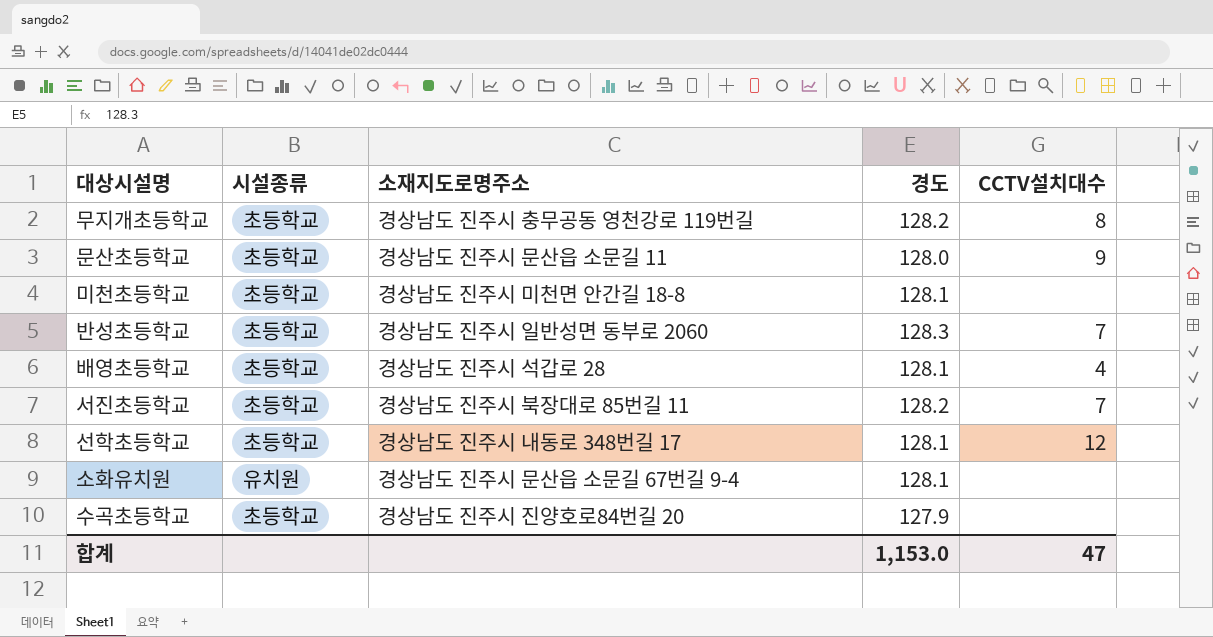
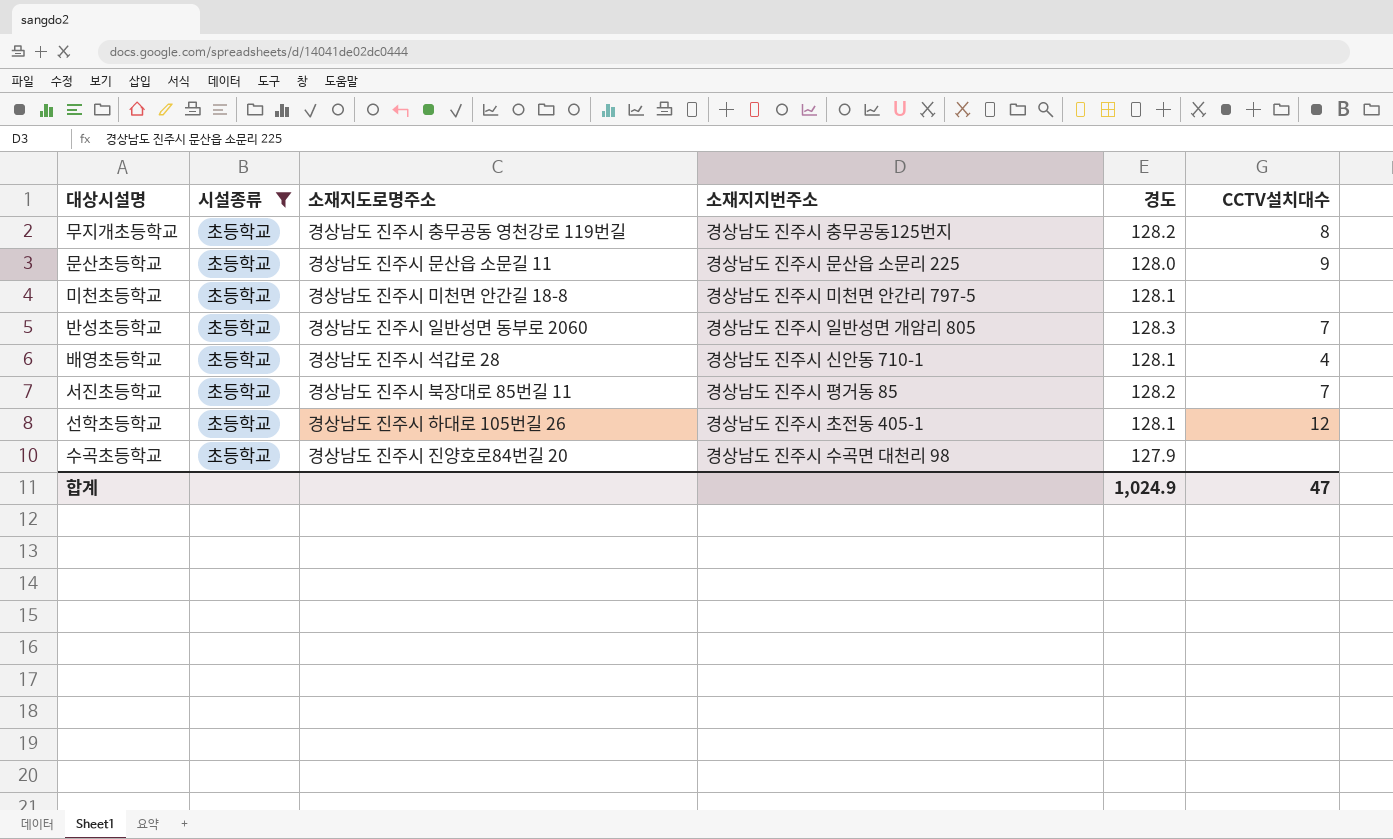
filter: none -> 시설종류 = 초등학교
column 소재지지번주소 | position: none -> 4
선학초등학교 | 소재지도로명주소: 경상남도 진주시 내동로 348번길 17 -> 경상남도 진주시 하대로 105번길 26
합계 | 경도: 1,153.0 -> 1,024.9

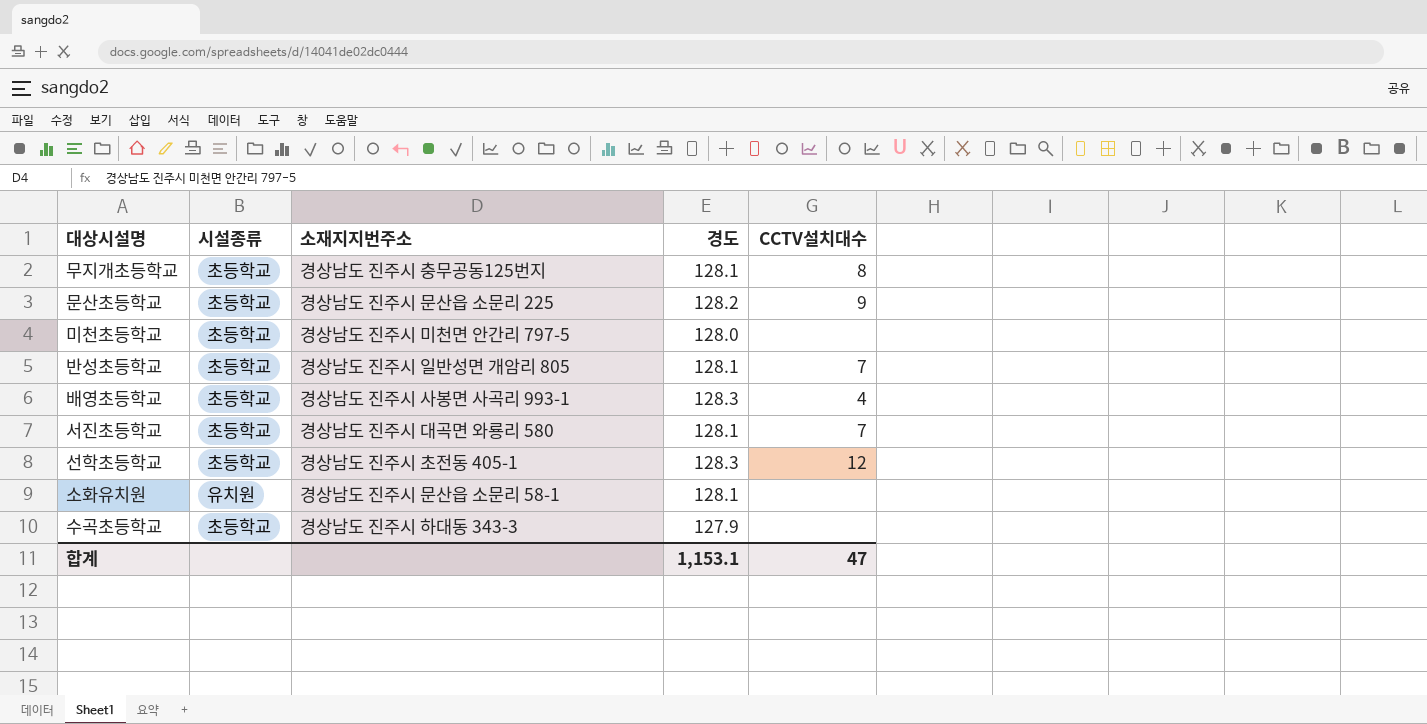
filter: 시설종류 = 초등학교 -> none
column 소재지도로명주소 | position: 3 -> none
무지개초등학교 | 경도: 128.2 -> 128.1
문산초등학교 | 경도: 128.0 -> 128.2
미천초등학교 | 경도: 128.1 -> 128.0
반성초등학교 | 경도: 128.3 -> 128.1
배영초등학교 | 소재지지번주소: 경상남도 진주시 신안동 710-1 -> 경상남도 진주시 사봉면 사곡리 993-1
배영초등학교 | 경도: 128.1 -> 128.3
서진초등학교 | 소재지지번주소: 경상남도 진주시 평거동 85 -> 경상남도 진주시 대곡면 와룡리 580
서진초등학교 | 경도: 128.2 -> 128.1
선학초등학교 | 경도: 128.1 -> 128.3
수곡초등학교 | 소재지지번주소: 경상남도 진주시 수곡면 대천리 98 -> 경상남도 진주시 하대동 343-3
합계 | 경도: 1,024.9 -> 1,153.1

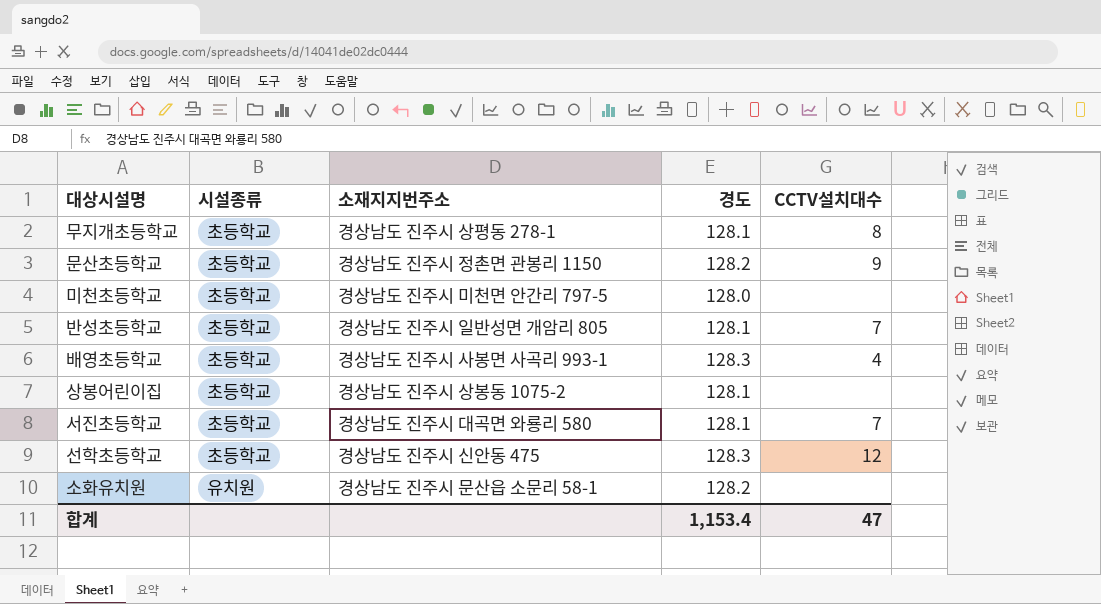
row 수곡초등학교: 초등학교 | 경상남도 진주시 하대동 343-3 | 127.9 | none -> none
무지개초등학교 | 소재지지번주소: 경상남도 진주시 충무공동125번지 -> 경상남도 진주시 상평동 278-1
문산초등학교 | 소재지지번주소: 경상남도 진주시 문산읍 소문리 225 -> 경상남도 진주시 정촌면 관봉리 1150
row 상봉어린이집: none -> 초등학교 | 경상남도 진주시 상봉동 1075-2 | 128.1 | none
선학초등학교 | 소재지지번주소: 경상남도 진주시 초전동 405-1 -> 경상남도 진주시 신안동 475
소화유치원 | 경도: 128.1 -> 128.2
합계 | 경도: 1,153.1 -> 1,153.4

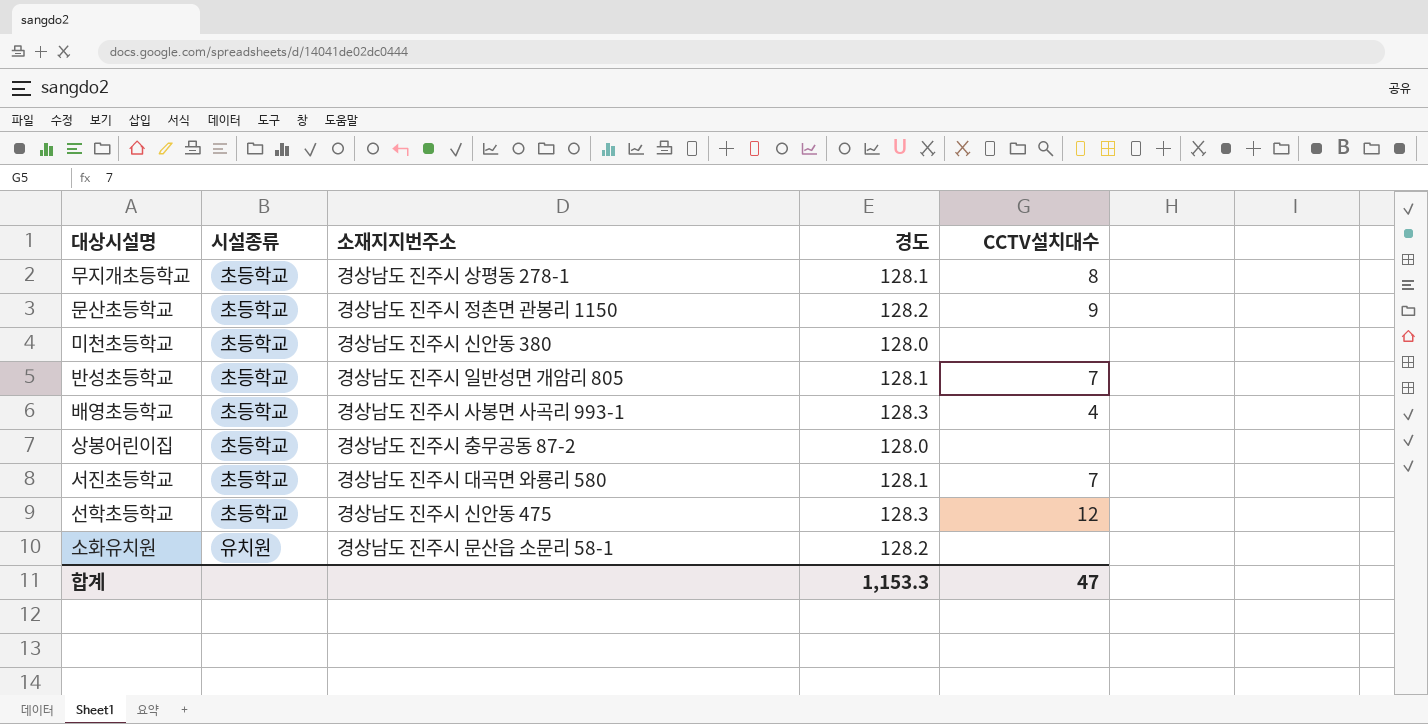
미천초등학교 | 소재지지번주소: 경상남도 진주시 미천면 안간리 797-5 -> 경상남도 진주시 신안동 380
상봉어린이집 | 소재지지번주소: 경상남도 진주시 상봉동 1075-2 -> 경상남도 진주시 충무공동 87-2
상봉어린이집 | 경도: 128.1 -> 128.0
합계 | 경도: 1,153.4 -> 1,153.3

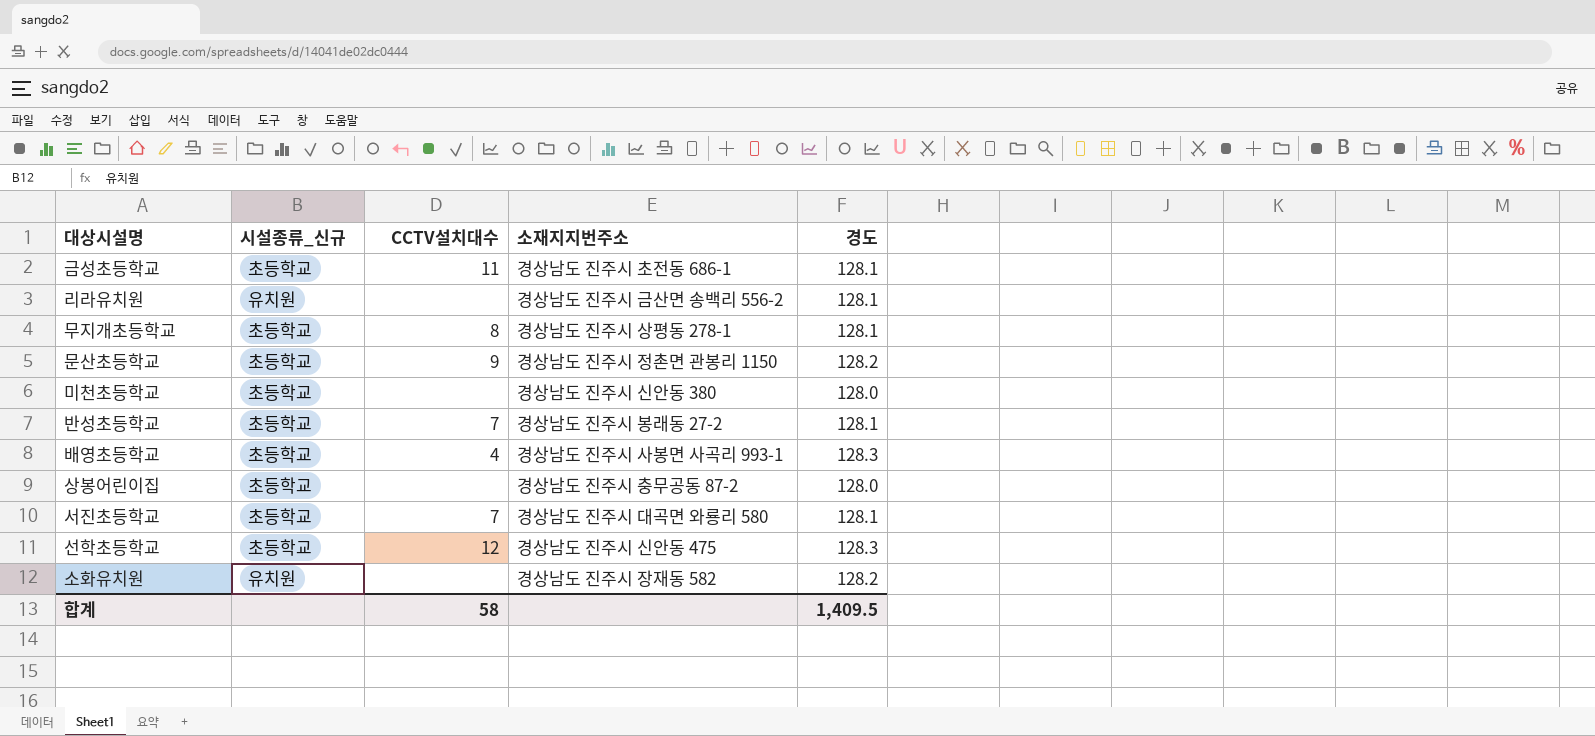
column name: 시설종류 -> 시설종류_신규
column CCTV설치대수 | position: 5 -> 3
row 금성초등학교: none -> 초등학교 | 11 | 경상남도 진주시 초전동 686-1 | 128.1
row 리라유치원: none -> 유치원 | none | 경상남도 진주시 금산면 송백리 556-2 | 128.1
반성초등학교 | 소재지지번주소: 경상남도 진주시 일반성면 개암리 805 -> 경상남도 진주시 봉래동 27-2
소화유치원 | 소재지지번주소: 경상남도 진주시 문산읍 소문리 58-1 -> 경상남도 진주시 장재동 582
합계 | CCTV설치대수: 47 -> 58
합계 | 경도: 1,153.3 -> 1,409.5

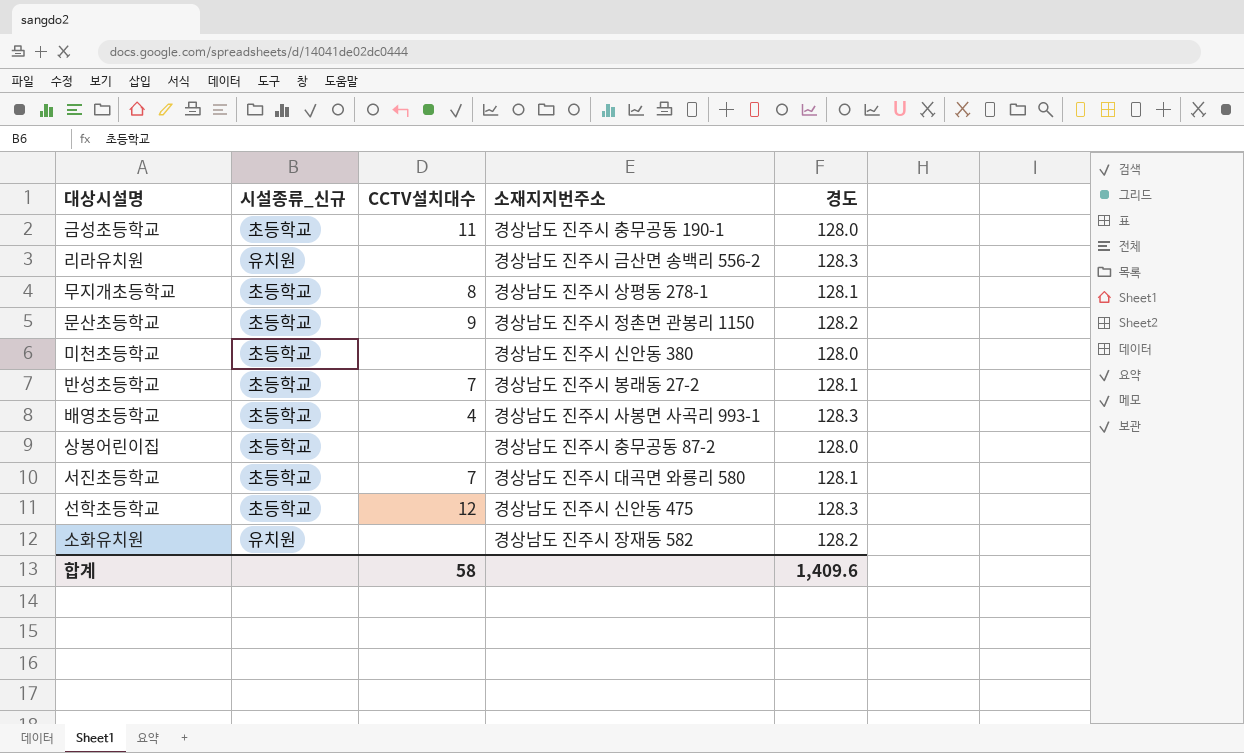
금성초등학교 | 소재지지번주소: 경상남도 진주시 초전동 686-1 -> 경상남도 진주시 충무공동 190-1
금성초등학교 | 경도: 128.1 -> 128.0
리라유치원 | 경도: 128.1 -> 128.3
합계 | 경도: 1,409.5 -> 1,409.6

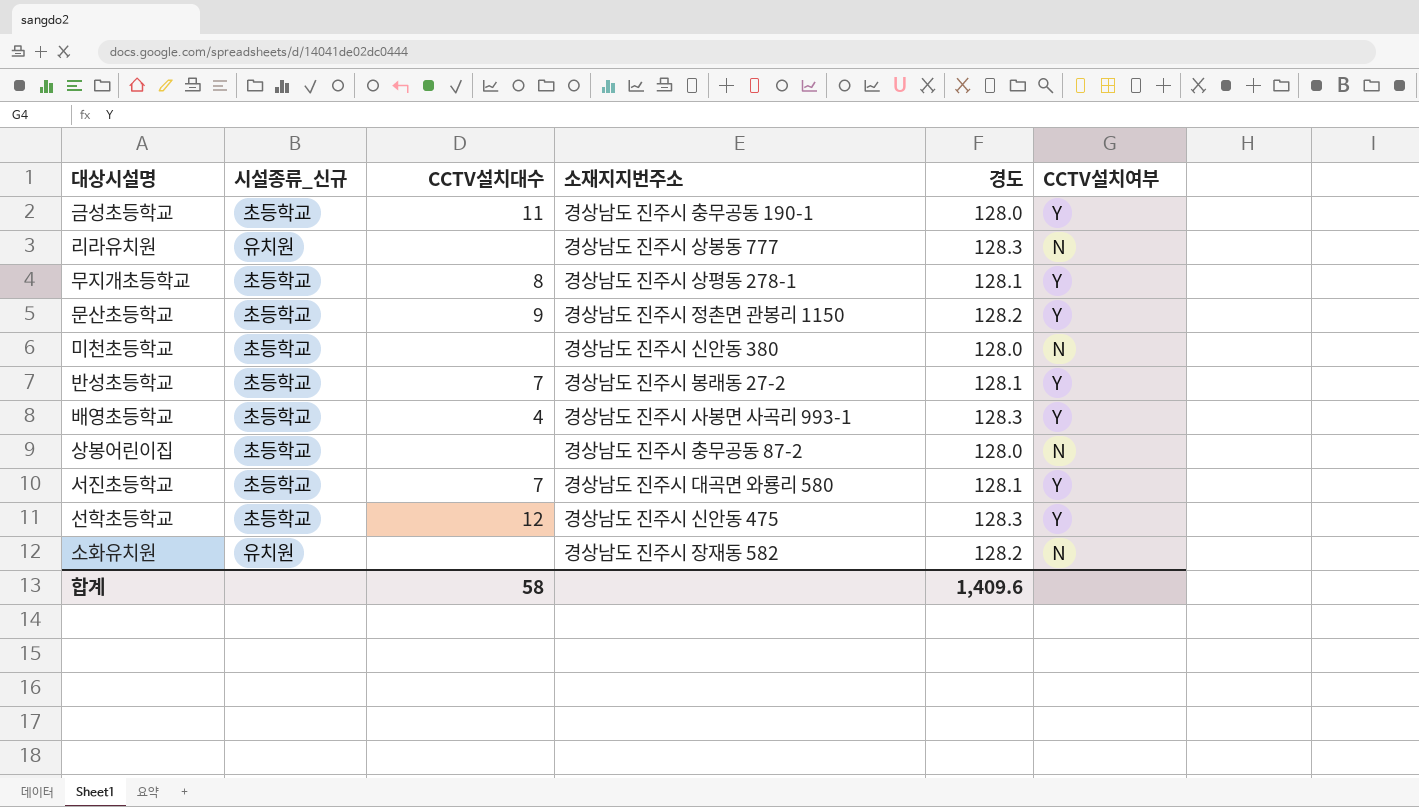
column CCTV설치여부 | position: none -> 6
리라유치원 | 소재지지번주소: 경상남도 진주시 금산면 송백리 556-2 -> 경상남도 진주시 상봉동 777

